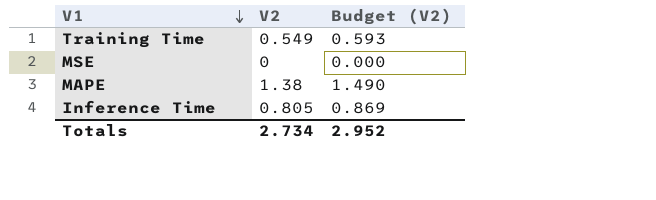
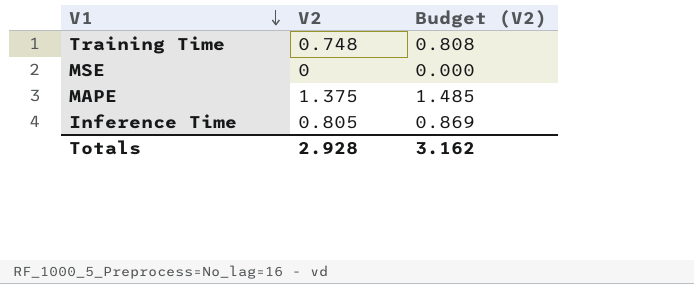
Training Time | V2: 0.549 -> 0.748
Training Time | Budget (V2): 0.593 -> 0.808
MAPE | V2: 1.38 -> 1.375
MAPE | Budget (V2): 1.490 -> 1.485
Totals | V2: 2.734 -> 2.928
Totals | Budget (V2): 2.952 -> 3.162

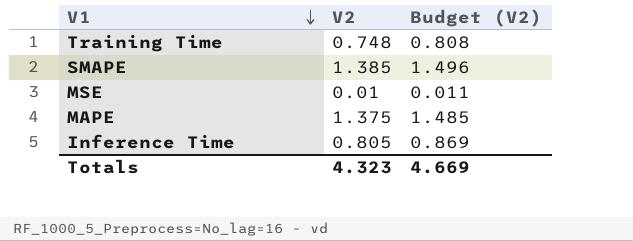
row SMAPE: none -> 1.385 | 1.496
MSE | V2: 0 -> 0.01
MSE | Budget (V2): 0.000 -> 0.011
Totals | V2: 2.928 -> 4.323
Totals | Budget (V2): 3.162 -> 4.669

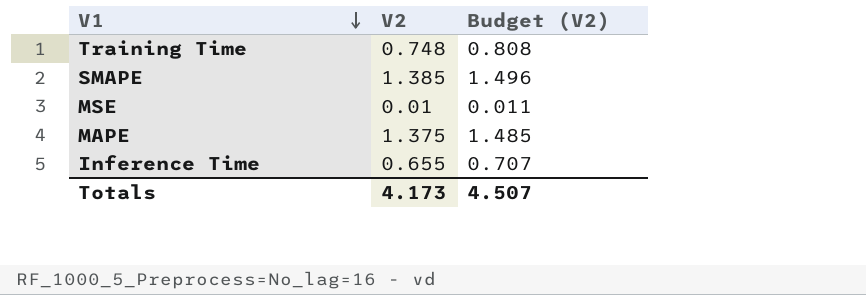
Inference Time | V2: 0.805 -> 0.655
Inference Time | Budget (V2): 0.869 -> 0.707
Totals | V2: 4.323 -> 4.173
Totals | Budget (V2): 4.669 -> 4.507

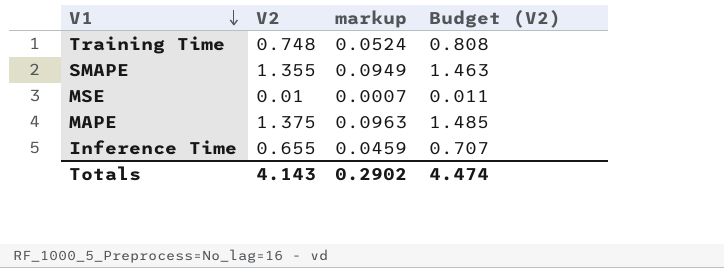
column markup | formula: none -> [V2] * 0.07
SMAPE | V2: 1.385 -> 1.355
SMAPE | Budget (V2): 1.496 -> 1.463
Totals | V2: 4.173 -> 4.143
Totals | Budget (V2): 4.507 -> 4.474

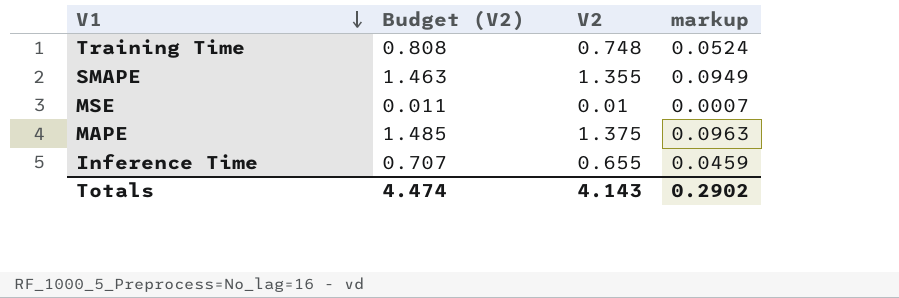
column Budget (V2) | position: 4 -> 2

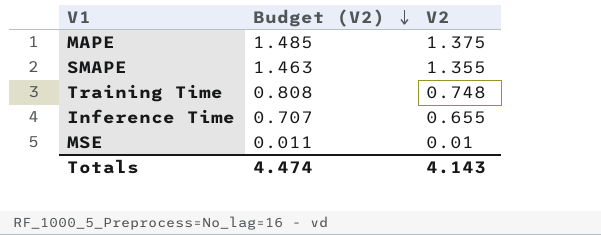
row order: V1 descending -> Budget (V2) descending
column markup | formula: [V2] * 0.07 -> none

